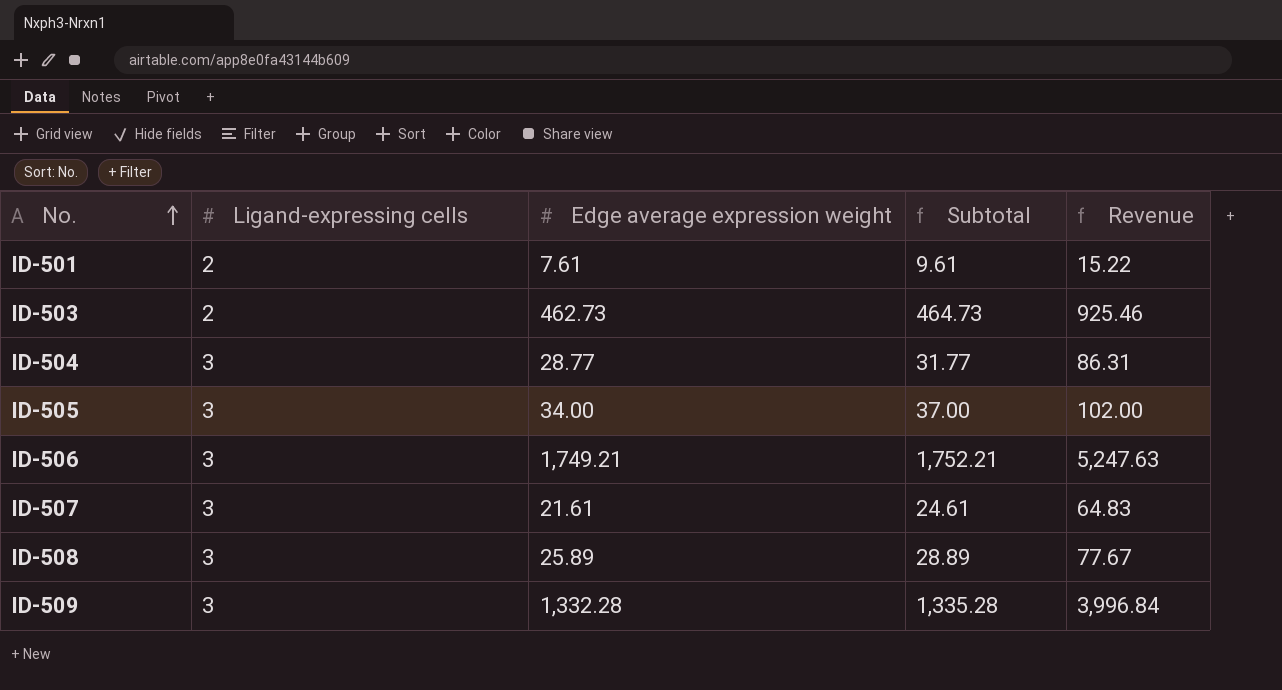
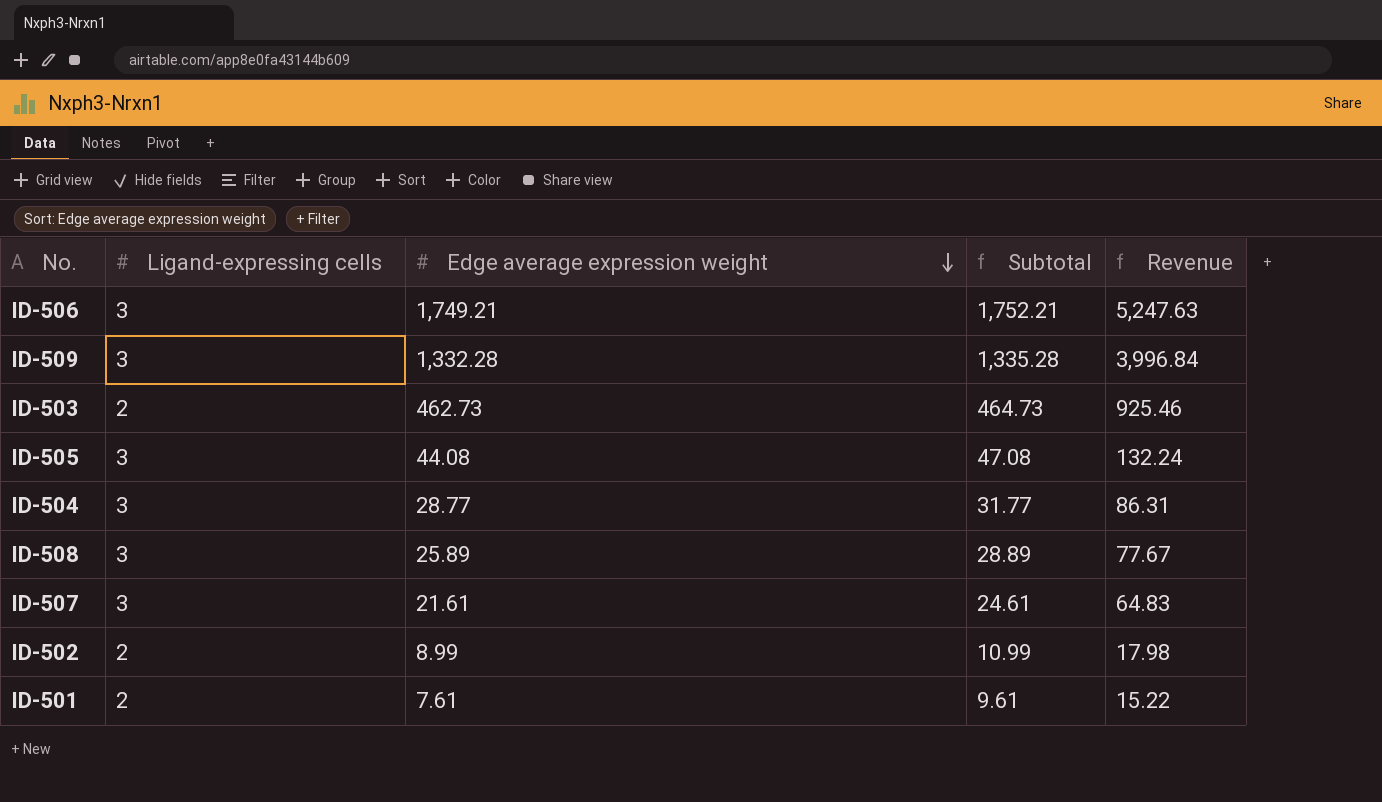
row order: No. ascending -> Edge average expression weight descending
ID-505 | Edge average expression weight: 34.00 -> 44.08
ID-505 | Subtotal: 37.00 -> 47.08
ID-505 | Revenue: 102.00 -> 132.24
row ID-502: none -> 2 | 8.99 | 10.99 | 17.98

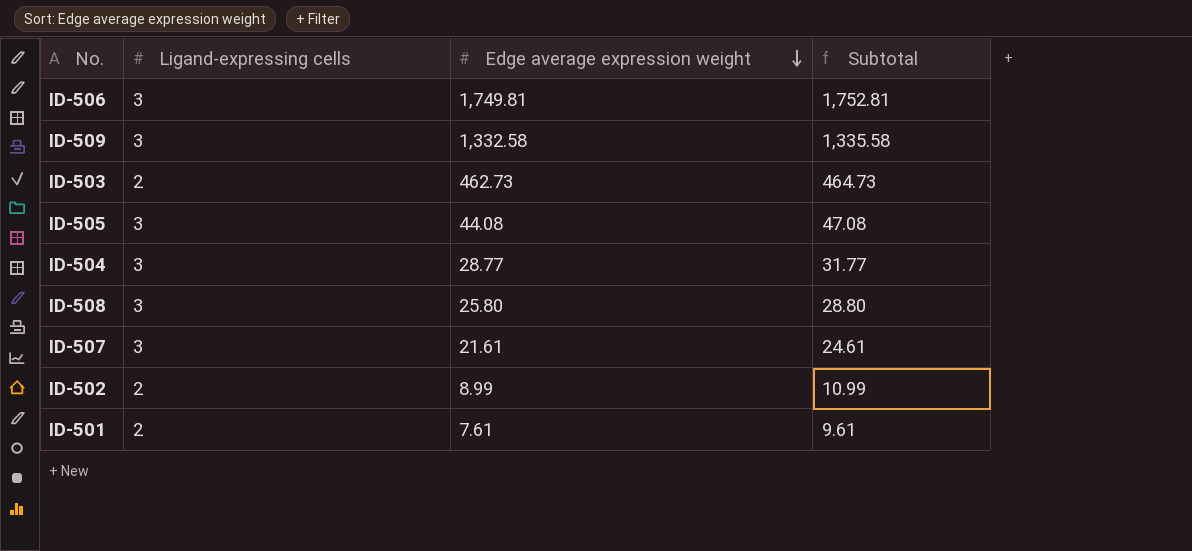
column Revenue | formula: [Ligand-expressing cells] * [Edge average expression weight] -> none
ID-506 | Edge average expression weight: 1,749.21 -> 1,749.81
ID-506 | Subtotal: 1,752.21 -> 1,752.81
ID-509 | Edge average expression weight: 1,332.28 -> 1,332.58
ID-509 | Subtotal: 1,335.28 -> 1,335.58
ID-508 | Edge average expression weight: 25.89 -> 25.80
ID-508 | Subtotal: 28.89 -> 28.80

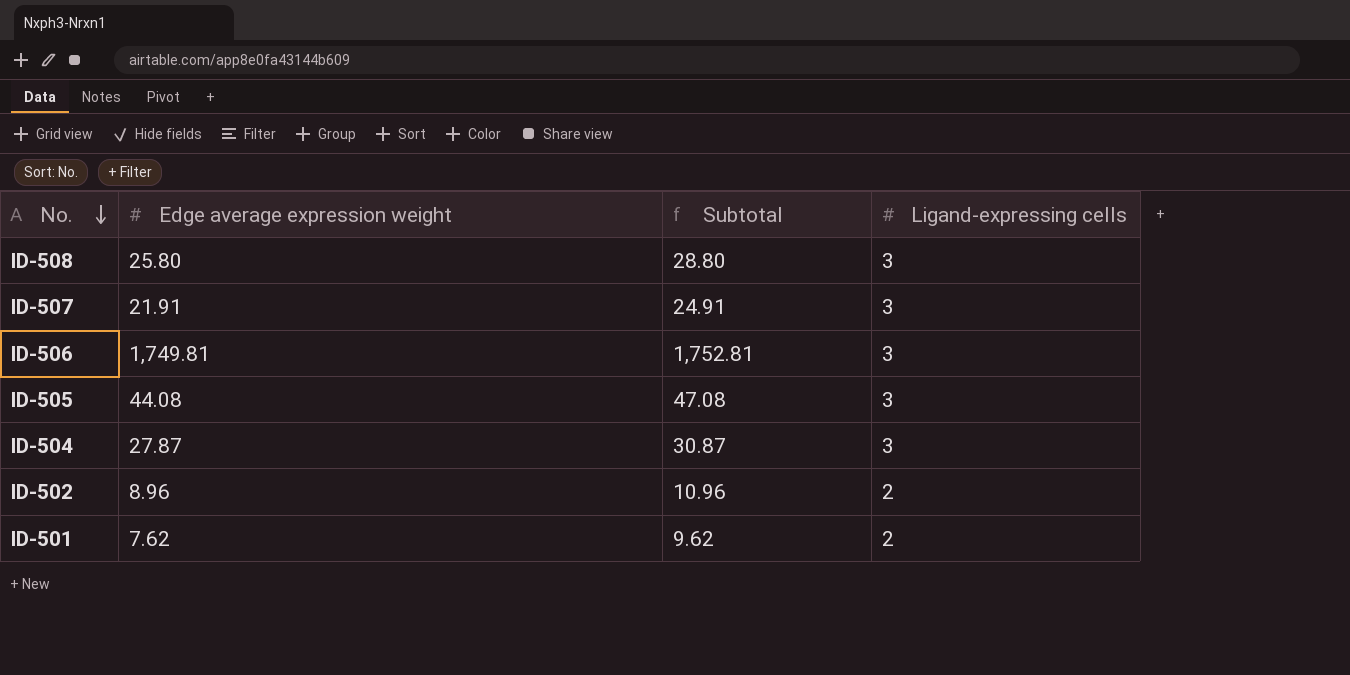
row order: Edge average expression weight descending -> No. descending
column Ligand-expressing cells | position: 2 -> 4
row ID-509: 3 | 1,332.58 | 1,335.58 -> none
row ID-503: 2 | 462.73 | 464.73 -> none
ID-507 | Edge average expression weight: 21.61 -> 21.91
ID-507 | Subtotal: 24.61 -> 24.91
ID-504 | Edge average expression weight: 28.77 -> 27.87
ID-504 | Subtotal: 31.77 -> 30.87
ID-502 | Edge average expression weight: 8.99 -> 8.96
ID-502 | Subtotal: 10.99 -> 10.96
ID-501 | Edge average expression weight: 7.61 -> 7.62
ID-501 | Subtotal: 9.61 -> 9.62

